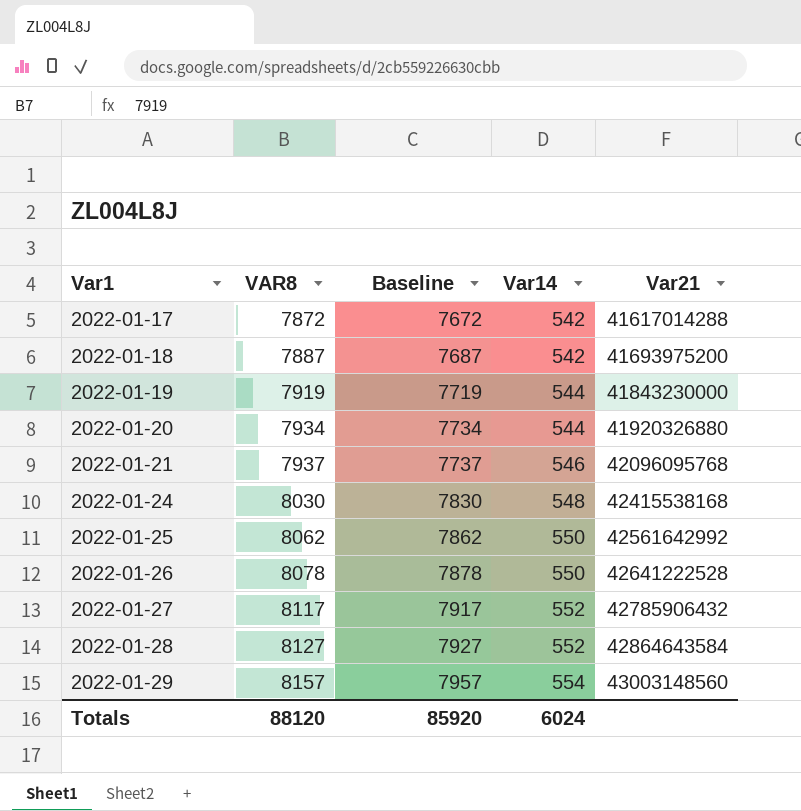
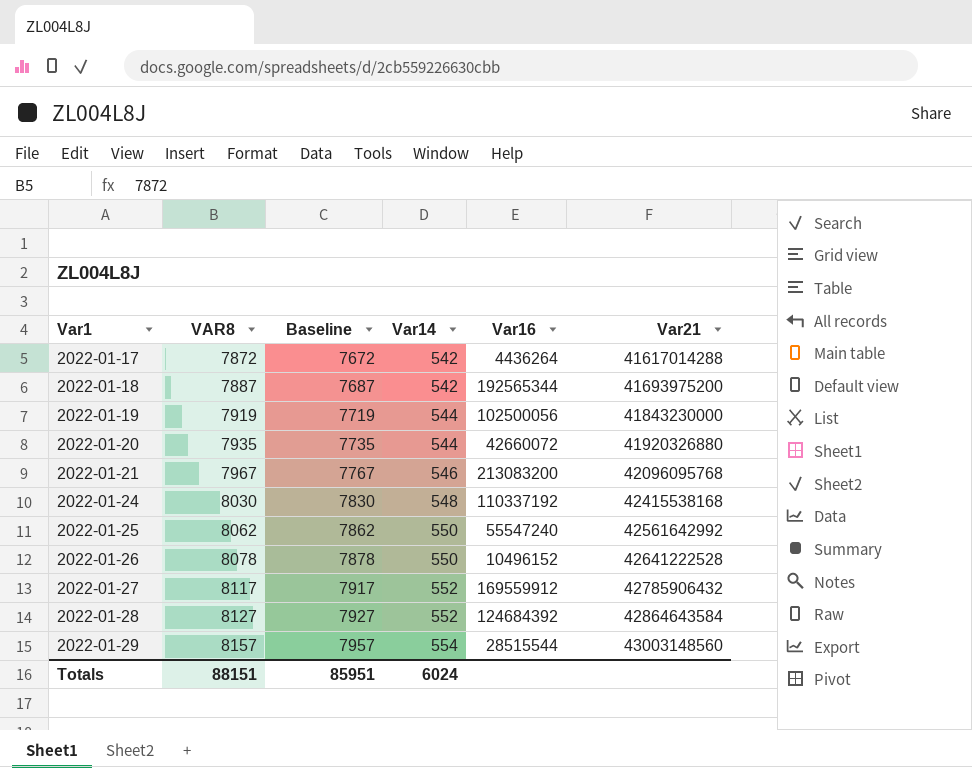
column Var16 | position: none -> 5
2022-01-20 | VAR8: 7934 -> 7935
2022-01-20 | Baseline: 7734 -> 7735
2022-01-21 | VAR8: 7937 -> 7967
2022-01-21 | Baseline: 7737 -> 7767
Totals | VAR8: 88120 -> 88151
Totals | Baseline: 85920 -> 85951

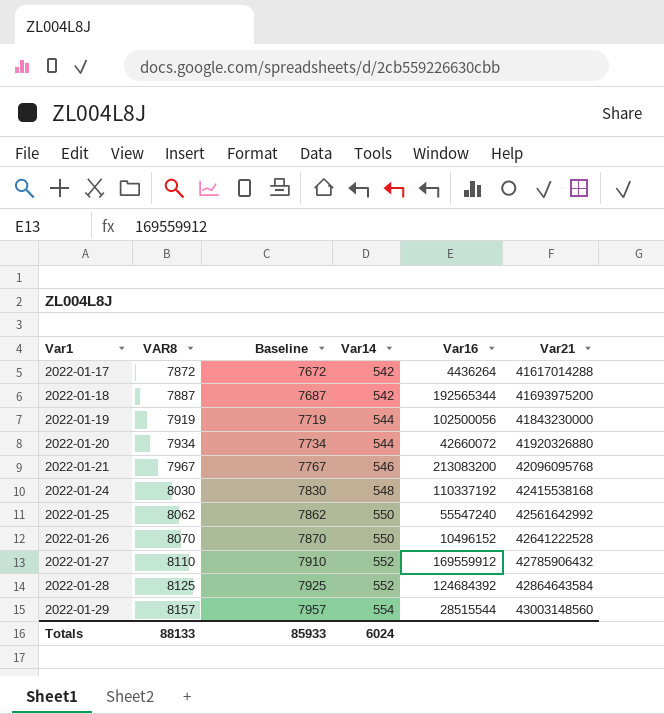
2022-01-20 | VAR8: 7935 -> 7934
2022-01-20 | Baseline: 7735 -> 7734
2022-01-26 | VAR8: 8078 -> 8070
2022-01-26 | Baseline: 7878 -> 7870
2022-01-27 | VAR8: 8117 -> 8110
2022-01-27 | Baseline: 7917 -> 7910
2022-01-28 | VAR8: 8127 -> 8125
2022-01-28 | Baseline: 7927 -> 7925
Totals | VAR8: 88151 -> 88133
Totals | Baseline: 85951 -> 85933

